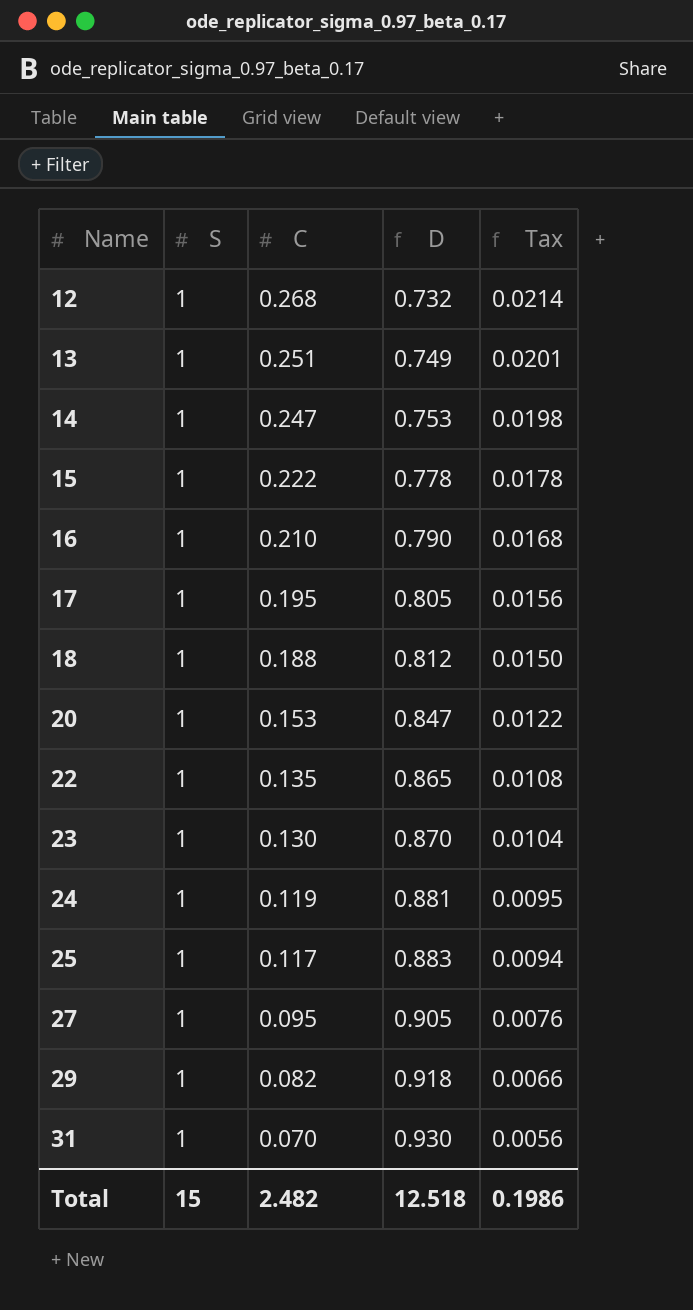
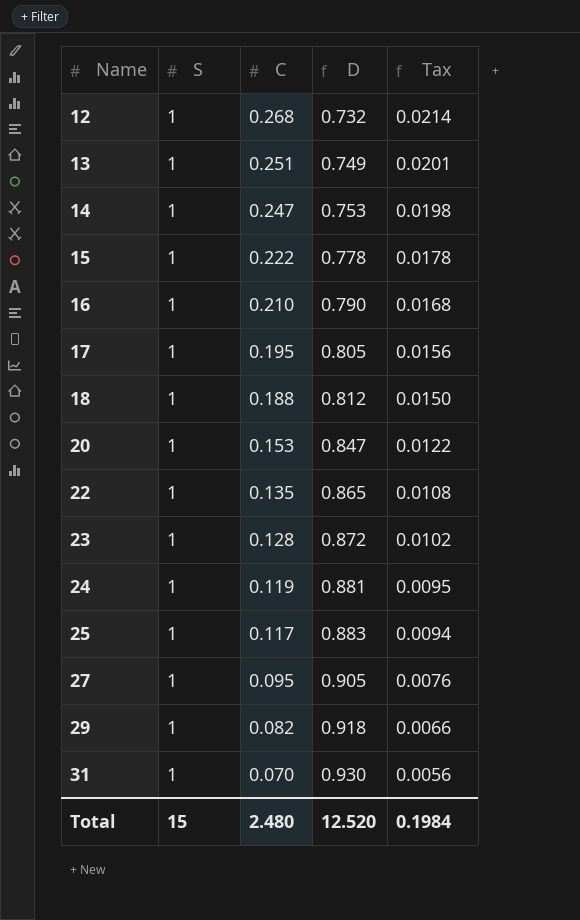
23 | C: 0.130 -> 0.128
23 | D: 0.870 -> 0.872
23 | Tax: 0.0104 -> 0.0102
Total | C: 2.482 -> 2.480
Total | D: 12.518 -> 12.520
Total | Tax: 0.1986 -> 0.1984

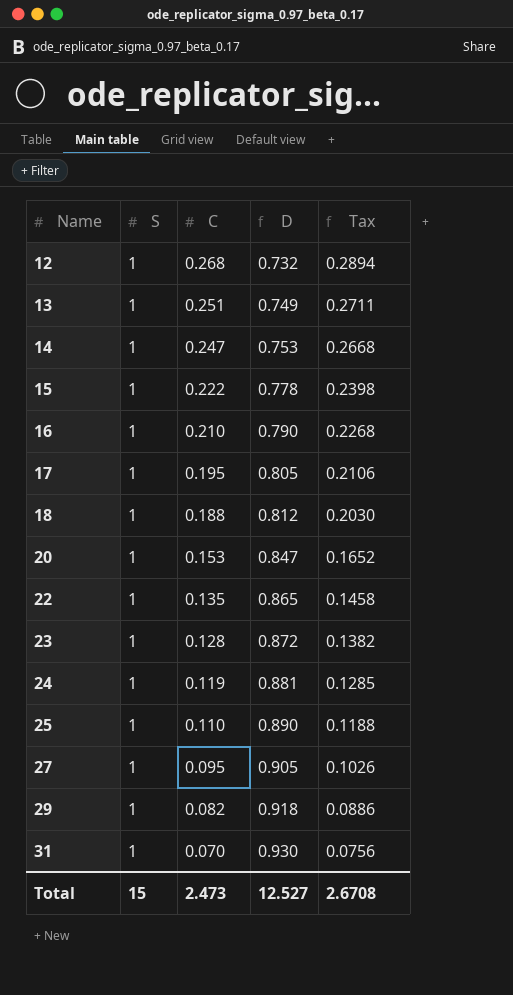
column Tax | formula: [C] * 0.08 -> [C] * 1.08
25 | C: 0.117 -> 0.110
25 | D: 0.883 -> 0.890
Total | C: 2.480 -> 2.473
Total | D: 12.520 -> 12.527
Total | Tax: 0.1984 -> 2.6708

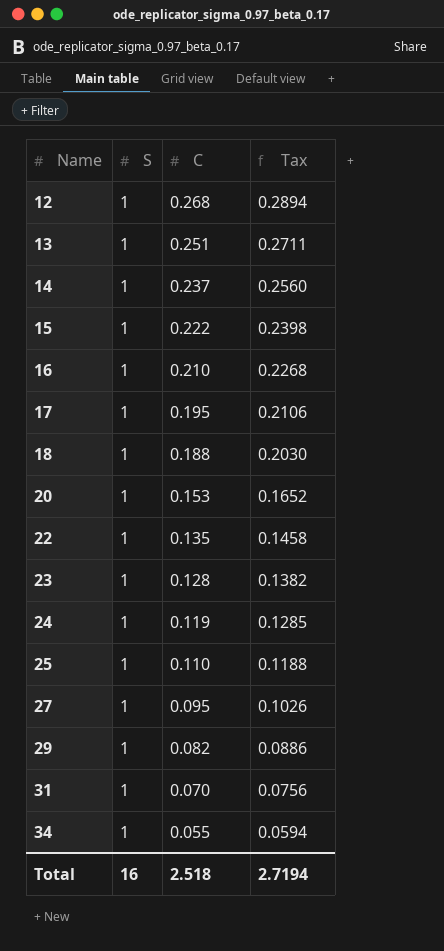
column D | formula: [S] - [C] -> none
14 | C: 0.247 -> 0.237
14 | Tax: 0.2668 -> 0.2560
row 34: none -> 1 | 0.055 | 0.0594
Total | S: 15 -> 16
Total | C: 2.473 -> 2.518
Total | Tax: 2.6708 -> 2.7194

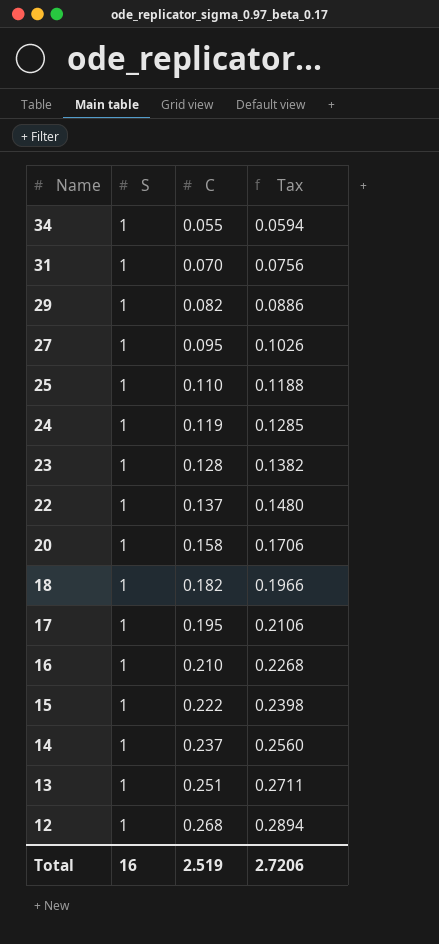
row order: Name ascending -> Name descending
22 | C: 0.135 -> 0.137
22 | Tax: 0.1458 -> 0.1480
20 | C: 0.153 -> 0.158
20 | Tax: 0.1652 -> 0.1706
18 | C: 0.188 -> 0.182
18 | Tax: 0.2030 -> 0.1966
Total | C: 2.518 -> 2.519
Total | Tax: 2.7194 -> 2.7206

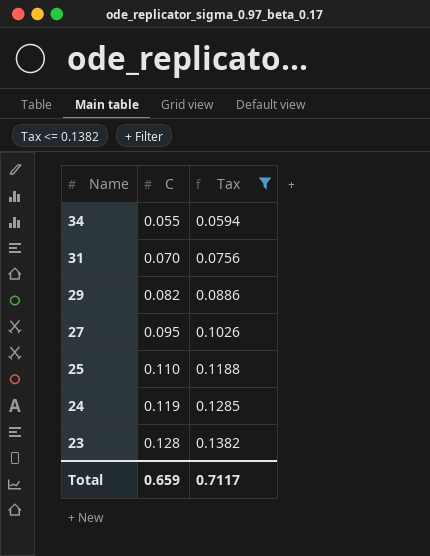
filter: none -> Tax <= 0.1382
column S | position: 2 -> none
Total | C: 2.519 -> 0.659
Total | Tax: 2.7206 -> 0.7117

